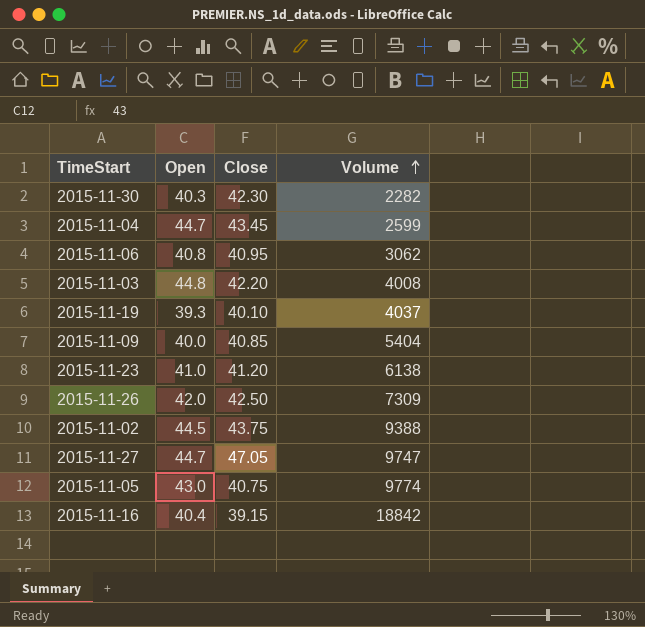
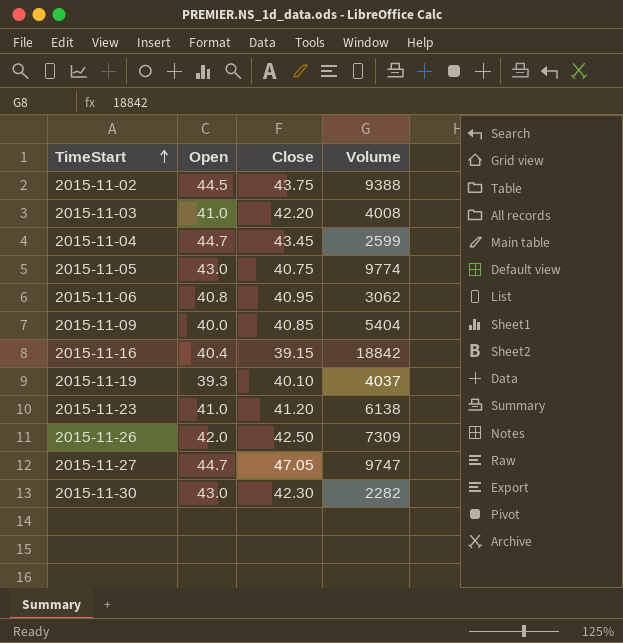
row order: Volume ascending -> TimeStart ascending
2015-11-03 | Open: 44.8 -> 41.0
2015-11-30 | Open: 40.3 -> 43.0

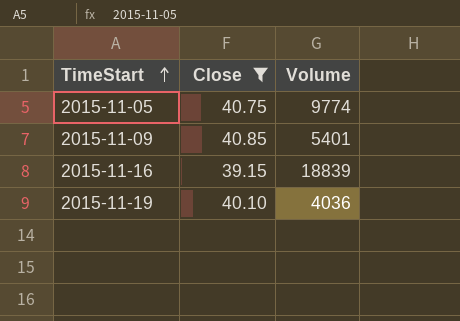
filter: none -> Close <= 40.85
column Open | position: 2 -> none
2015-11-09 | Volume: 5404 -> 5401
2015-11-16 | Volume: 18842 -> 18839
2015-11-19 | Volume: 4037 -> 4036

